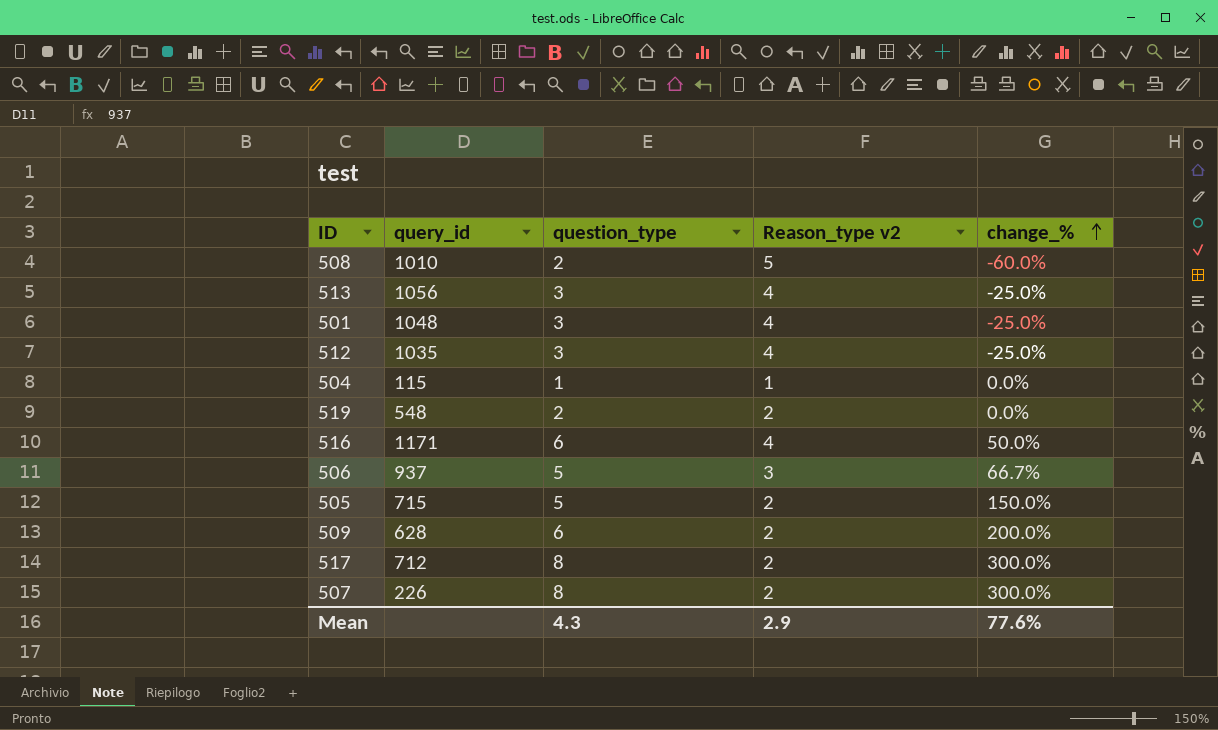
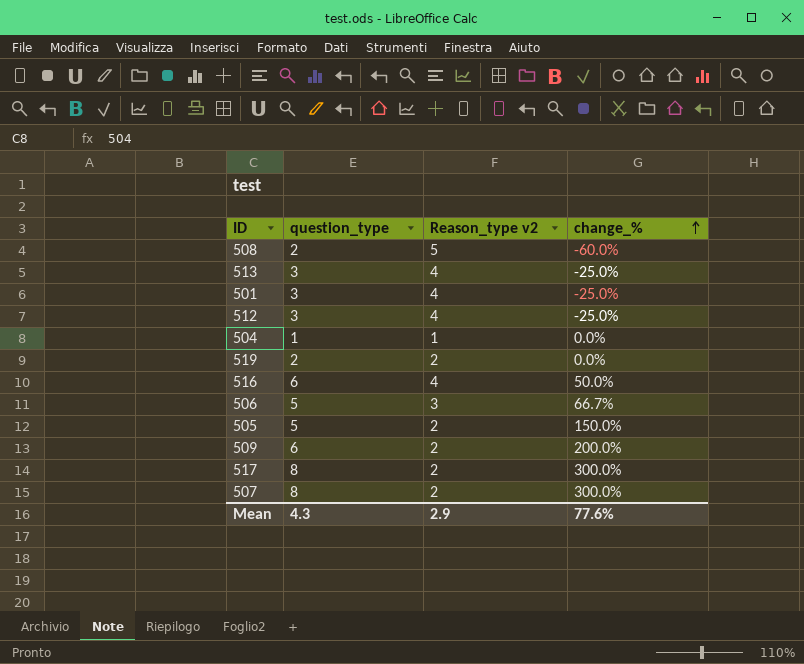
column query_id | position: 2 -> none

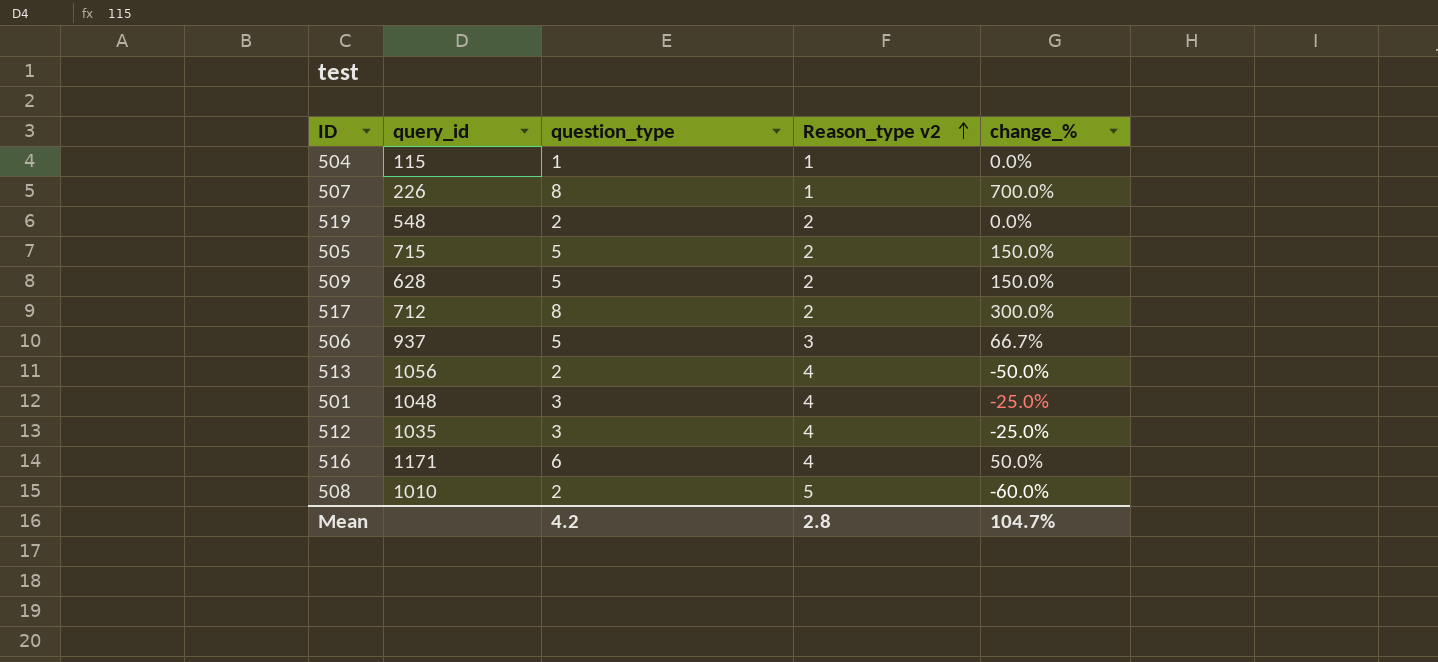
row order: change_% ascending -> Reason_type v2 ascending
column query_id | position: none -> 2
507 | Reason_type v2: 2 -> 1
507 | change_%: 300.0% -> 700.0%
509 | question_type: 6 -> 5
509 | change_%: 200.0% -> 150.0%
513 | question_type: 3 -> 2
513 | change_%: -25.0% -> -50.0%
Mean | question_type: 4.3 -> 4.2
Mean | Reason_type v2: 2.9 -> 2.8
Mean | change_%: 77.6% -> 104.7%

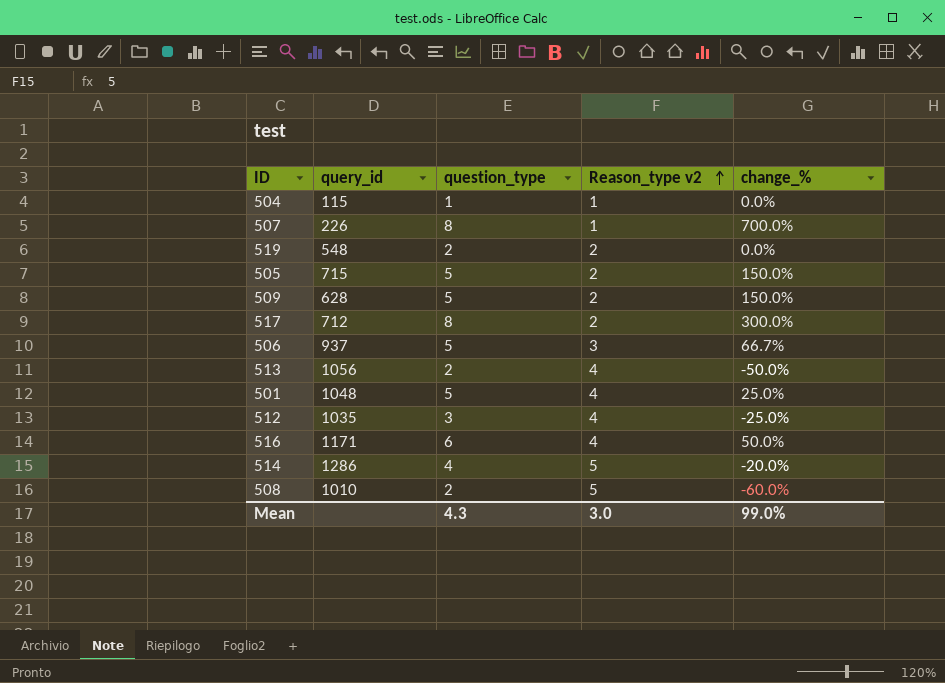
501 | question_type: 3 -> 5
501 | change_%: -25.0% -> 25.0%
row 514: none -> 1286 | 4 | 5 | -20.0%
Mean | question_type: 4.2 -> 4.3
Mean | Reason_type v2: 2.8 -> 3.0
Mean | change_%: 104.7% -> 99.0%

